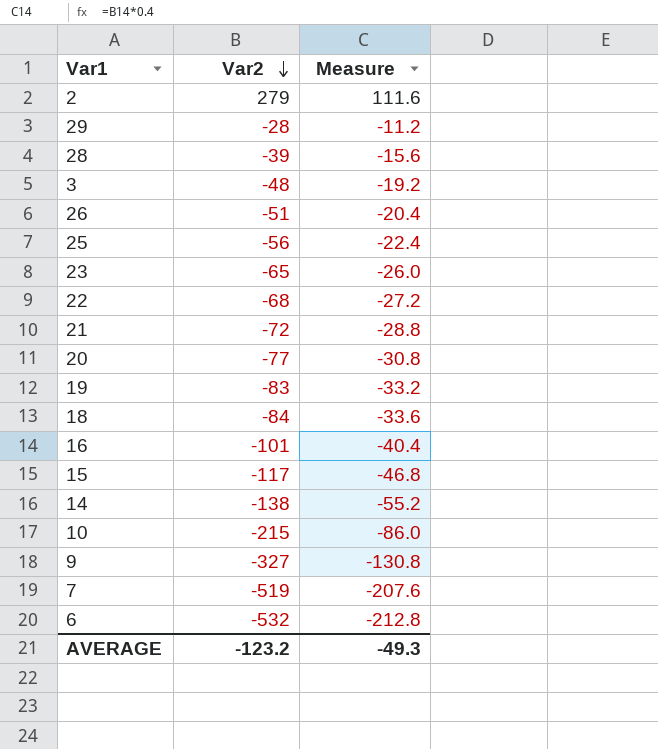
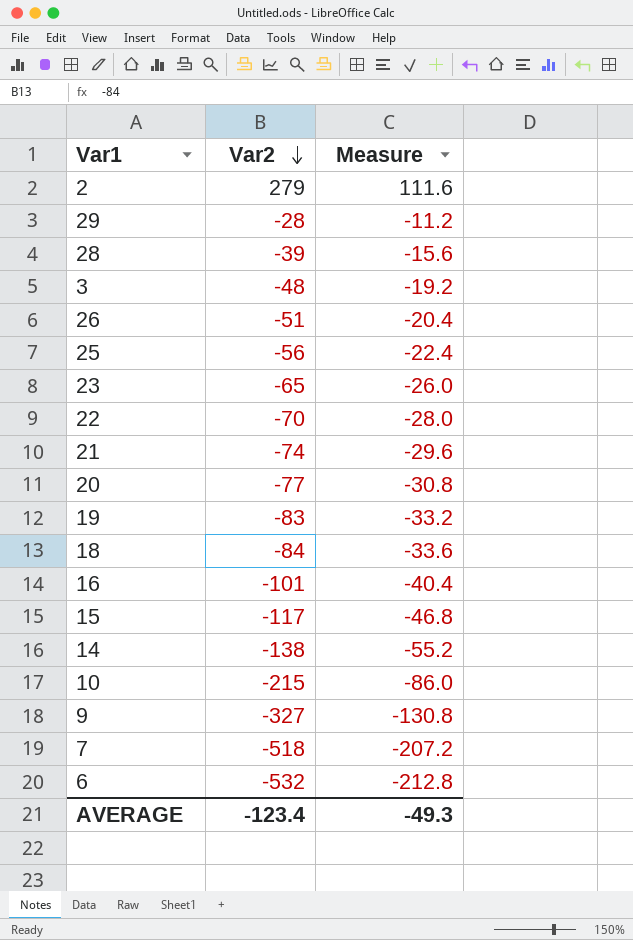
22 | Var2: -68 -> -70
22 | Measure: -27.2 -> -28.0
21 | Var2: -72 -> -74
21 | Measure: -28.8 -> -29.6
7 | Var2: -519 -> -518
7 | Measure: -207.6 -> -207.2
AVERAGE | Var2: -123.2 -> -123.4

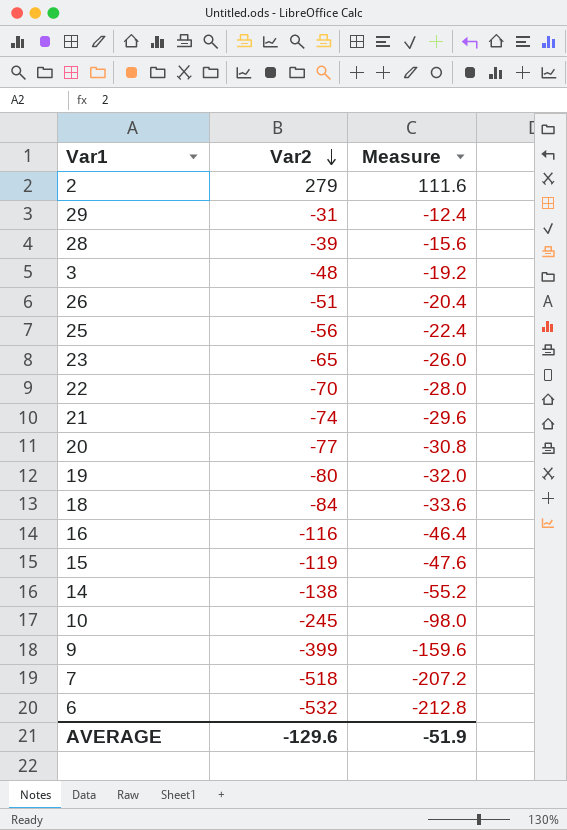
29 | Var2: -28 -> -31
29 | Measure: -11.2 -> -12.4
19 | Var2: -83 -> -80
19 | Measure: -33.2 -> -32.0
16 | Var2: -101 -> -116
16 | Measure: -40.4 -> -46.4
15 | Var2: -117 -> -119
15 | Measure: -46.8 -> -47.6
10 | Var2: -215 -> -245
10 | Measure: -86.0 -> -98.0
9 | Var2: -327 -> -399
9 | Measure: -130.8 -> -159.6
AVERAGE | Var2: -123.4 -> -129.6
AVERAGE | Measure: -49.3 -> -51.9

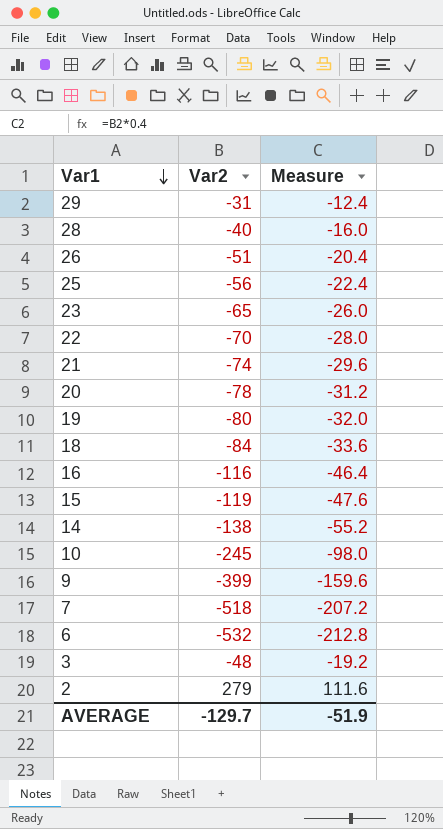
row order: Var2 descending -> Var1 descending
28 | Var2: -39 -> -40
28 | Measure: -15.6 -> -16.0
20 | Var2: -77 -> -78
20 | Measure: -30.8 -> -31.2
AVERAGE | Var2: -129.6 -> -129.7

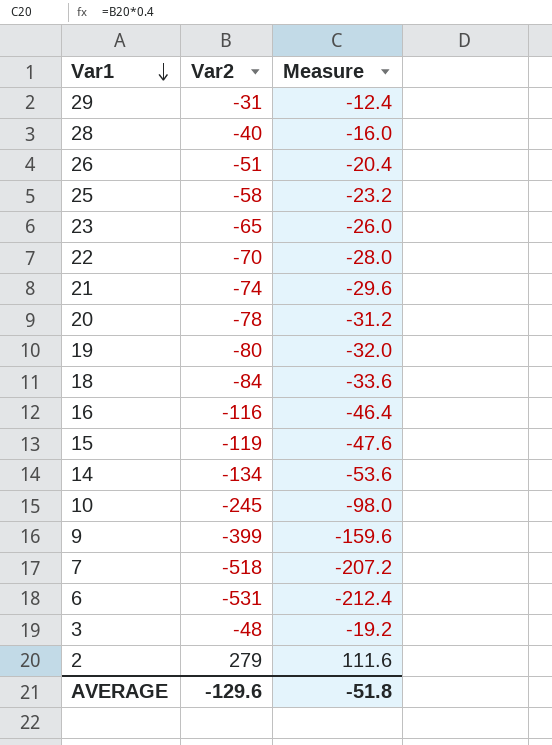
25 | Var2: -56 -> -58
25 | Measure: -22.4 -> -23.2
14 | Var2: -138 -> -134
14 | Measure: -55.2 -> -53.6
6 | Var2: -532 -> -531
6 | Measure: -212.8 -> -212.4
AVERAGE | Var2: -129.7 -> -129.6
AVERAGE | Measure: -51.9 -> -51.8

